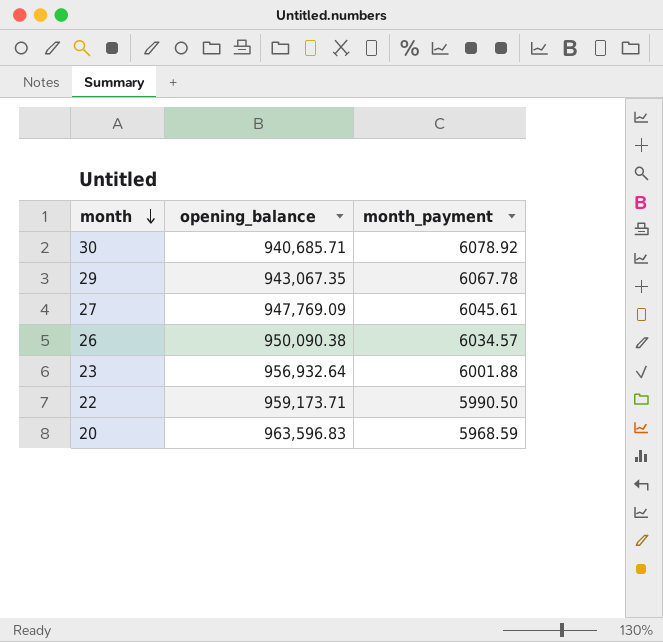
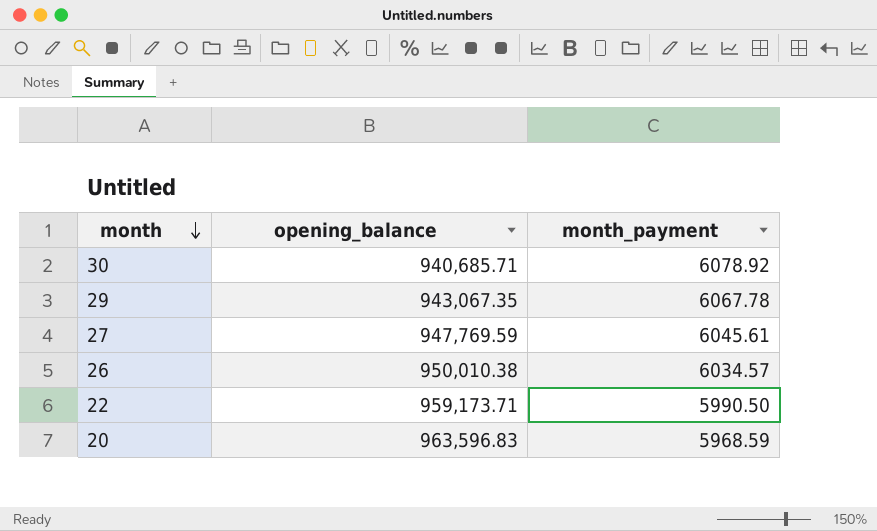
row 23: 956,932.64 | 6001.88 -> none
27 | opening_balance: 947,769.09 -> 947,769.59
26 | opening_balance: 950,090.38 -> 950,010.38

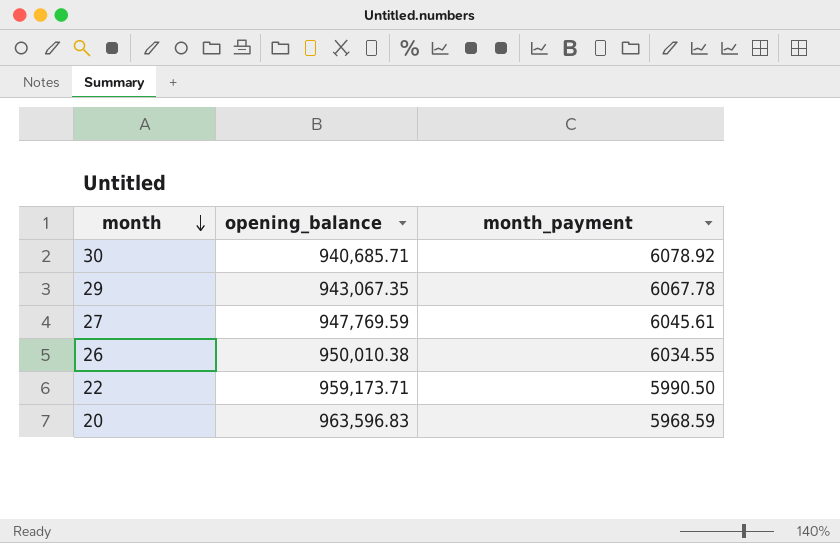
26 | month_payment: 6034.57 -> 6034.55

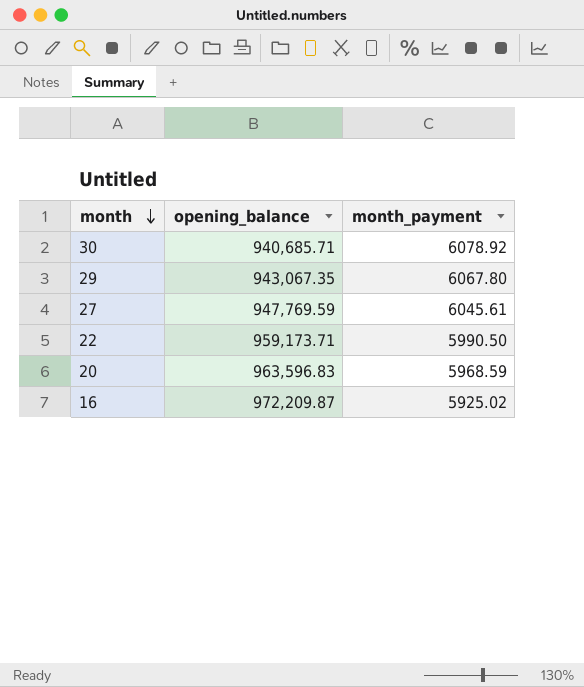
row 26: 950,010.38 | 6034.55 -> none
29 | month_payment: 6067.78 -> 6067.80
row 16: none -> 972,209.87 | 5925.02

